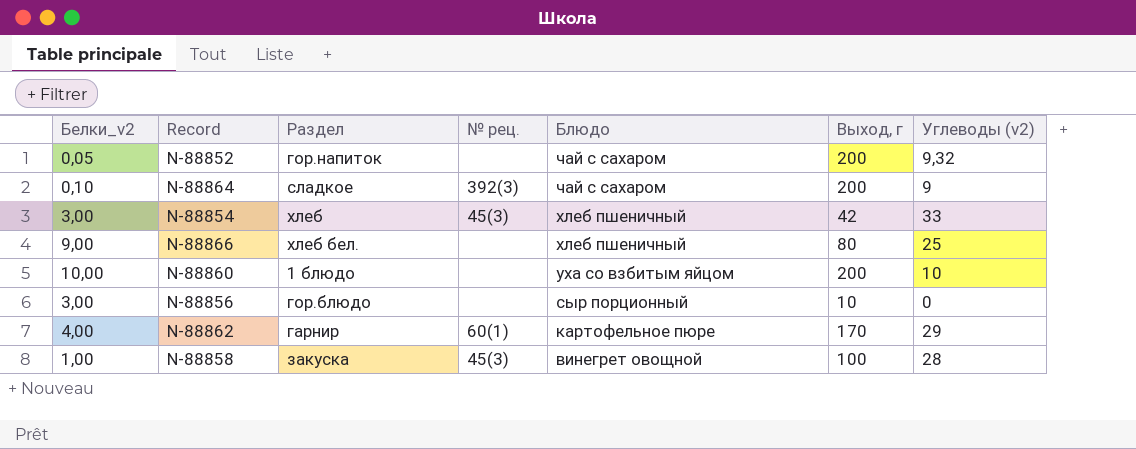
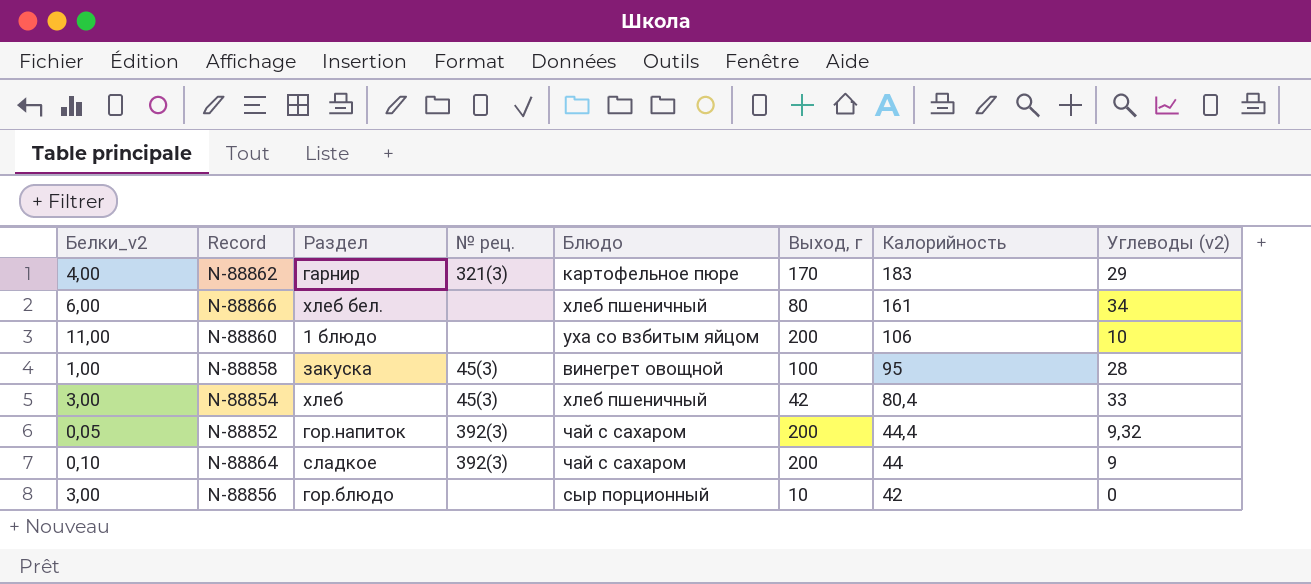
row order: Блюдо descending -> Калорийность descending
column Калорийность | position: none -> 7
N-88862 | № рец.: 60(1) -> 321(3)
N-88866 | Белки_v2: 9,00 -> 6,00
N-88866 | Углеводы (v2): 25 -> 34
N-88860 | Белки_v2: 10,00 -> 11,00
N-88852 | № рец.: none -> 392(3)

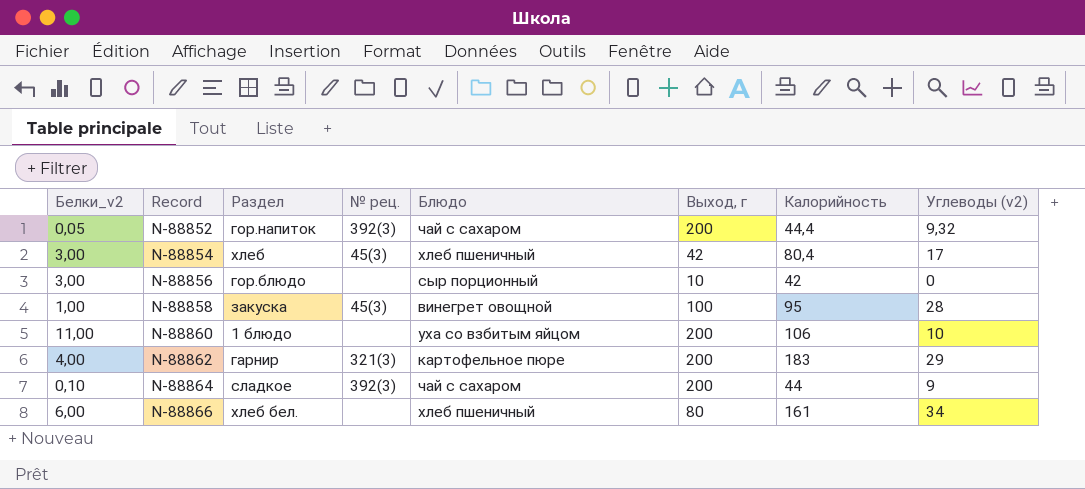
row order: Калорийность descending -> Record ascending
N-88854 | Углеводы (v2): 33 -> 17
N-88862 | Выход, г: 170 -> 200

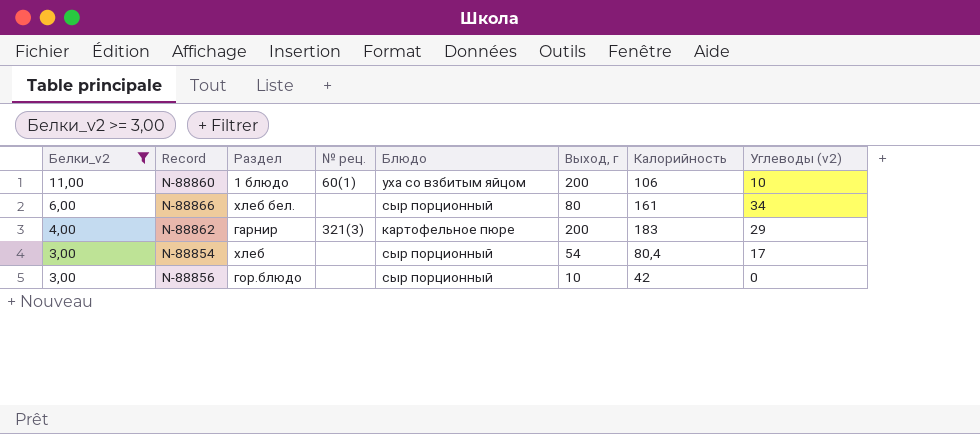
filter: none -> Белки_v2 >= 3,00
row order: Record ascending -> Белки_v2 descending
N-88860 | № рец.: none -> 60(1)
N-88866 | Блюдо: хлеб пшеничный -> сыр порционный
N-88854 | № рец.: 45(3) -> none
N-88854 | Блюдо: хлеб пшеничный -> сыр порционный
N-88854 | Выход, г: 42 -> 54

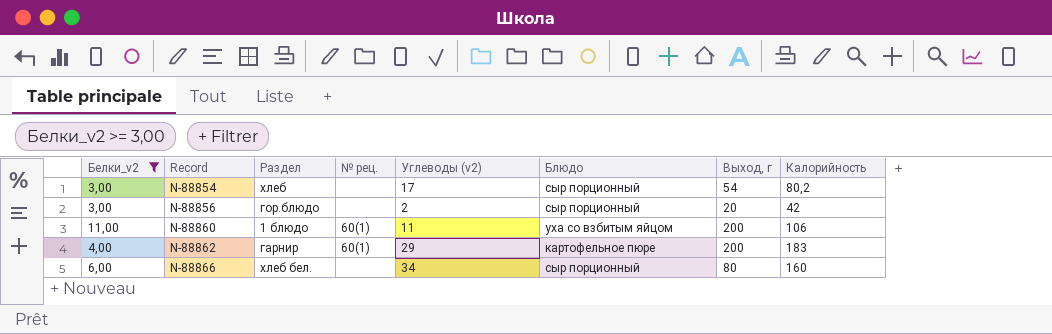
row order: Белки_v2 descending -> Record ascending
column Углеводы (v2) | position: 8 -> 5
N-88854 | Калорийность: 80,4 -> 80,2
N-88856 | Углеводы (v2): 0 -> 2
N-88856 | Выход, г: 10 -> 20
N-88860 | Углеводы (v2): 10 -> 11
N-88862 | № рец.: 321(3) -> 60(1)
N-88866 | Калорийность: 161 -> 160

